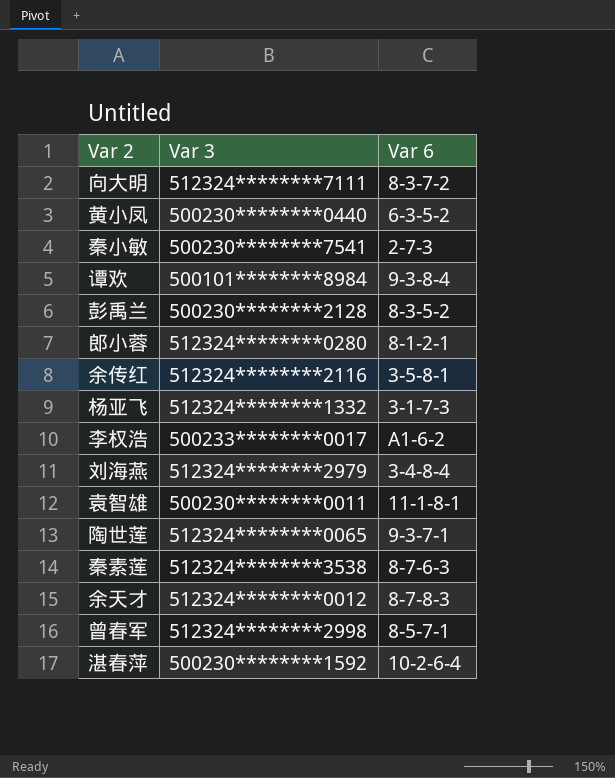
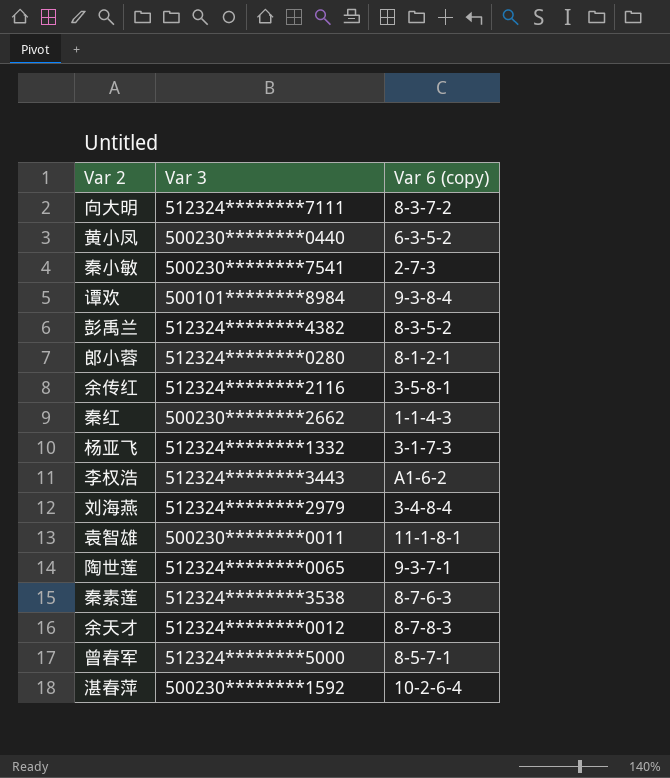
column name: Var 6 -> Var 6 (copy)
彭禹兰 | Var 3: 500230********2128 -> 512324********4382
row 秦红: none -> 500230********2662 | 1-1-4-3
李权浩 | Var 3: 500233********0017 -> 512324********3443
曾春军 | Var 3: 512324********2998 -> 512324********5000

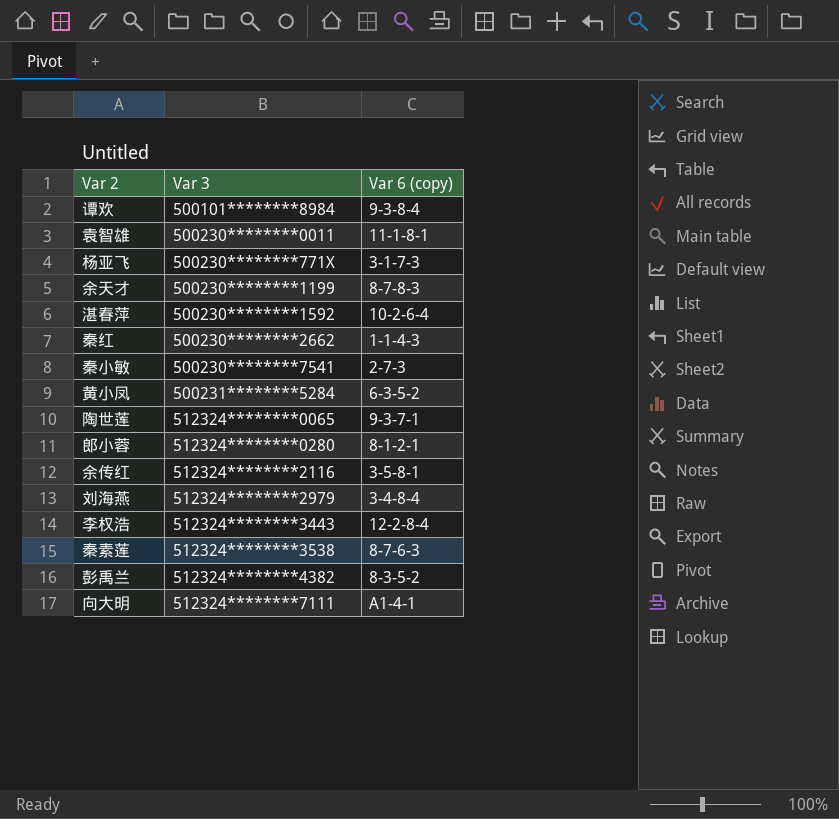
row order: none -> Var 3 ascending
row 曾春军: 512324********5000 | 8-5-7-1 -> none
杨亚飞 | Var 3: 512324********1332 -> 500230********771X
余天才 | Var 3: 512324********0012 -> 500230********1199
黄小凤 | Var 3: 500230********0440 -> 500231********5284
李权浩 | Var 6 (copy): A1-6-2 -> 12-2-8-4
向大明 | Var 6 (copy): 8-3-7-2 -> A1-4-1

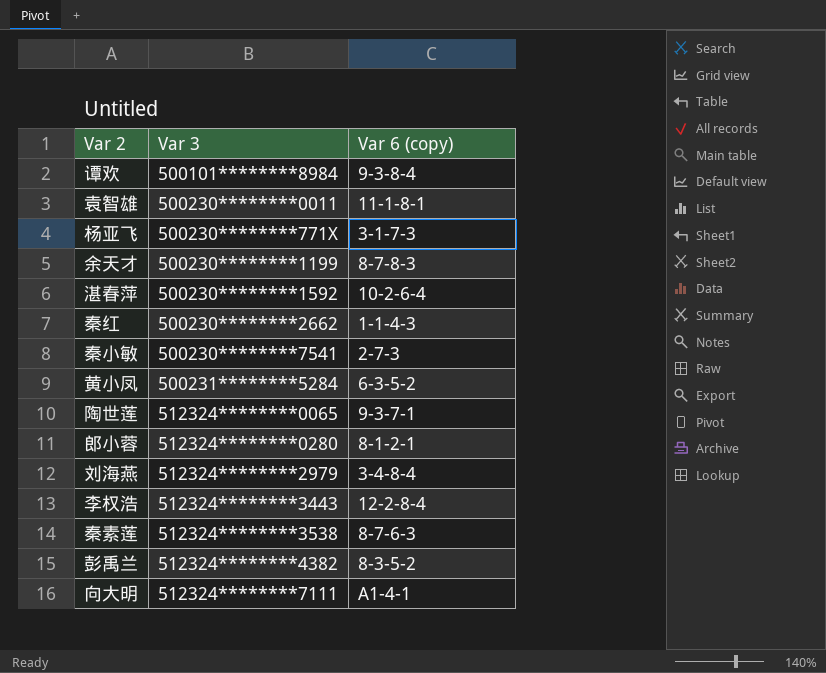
row 余传红: 512324********2116 | 3-5-8-1 -> none

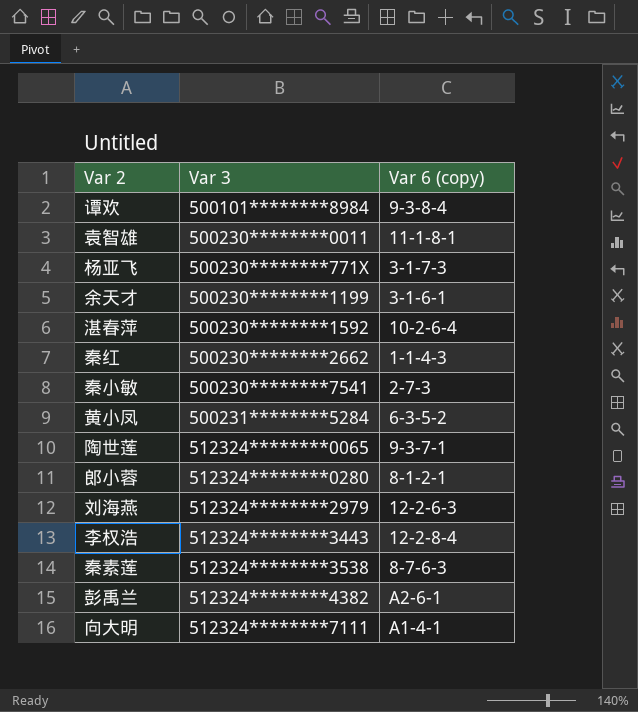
余天才 | Var 6 (copy): 8-7-8-3 -> 3-1-6-1
刘海燕 | Var 6 (copy): 3-4-8-4 -> 12-2-6-3
彭禹兰 | Var 6 (copy): 8-3-5-2 -> A2-6-1

